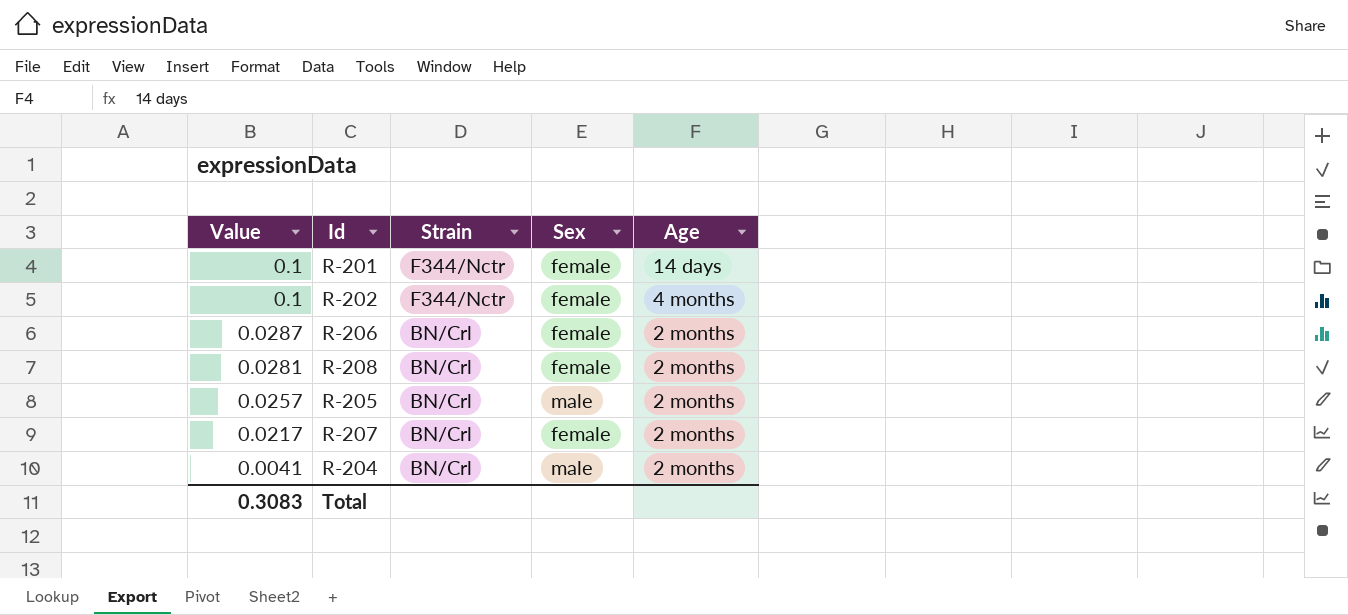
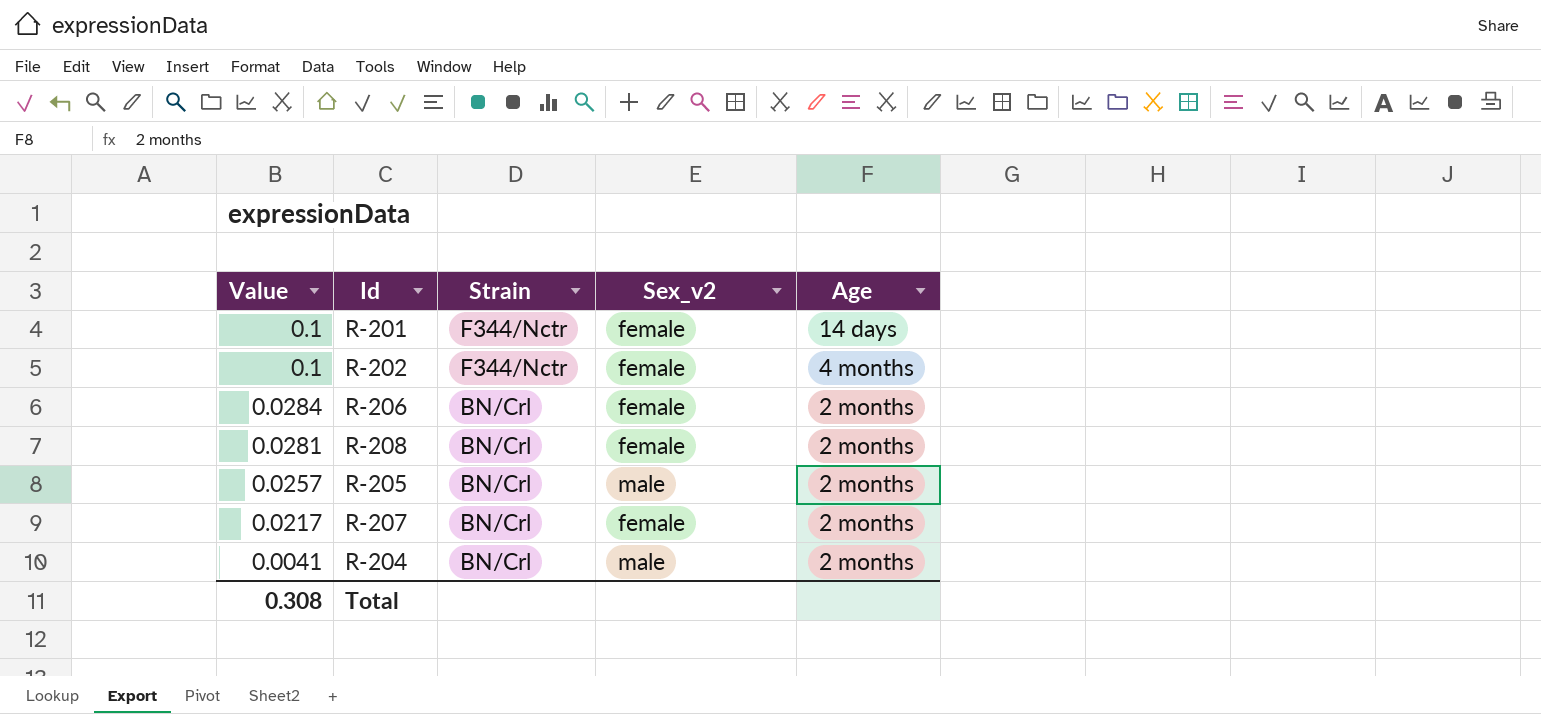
column name: Sex -> Sex_v2
R-206 | Value: 0.0287 -> 0.0284
Total | Value: 0.3083 -> 0.308

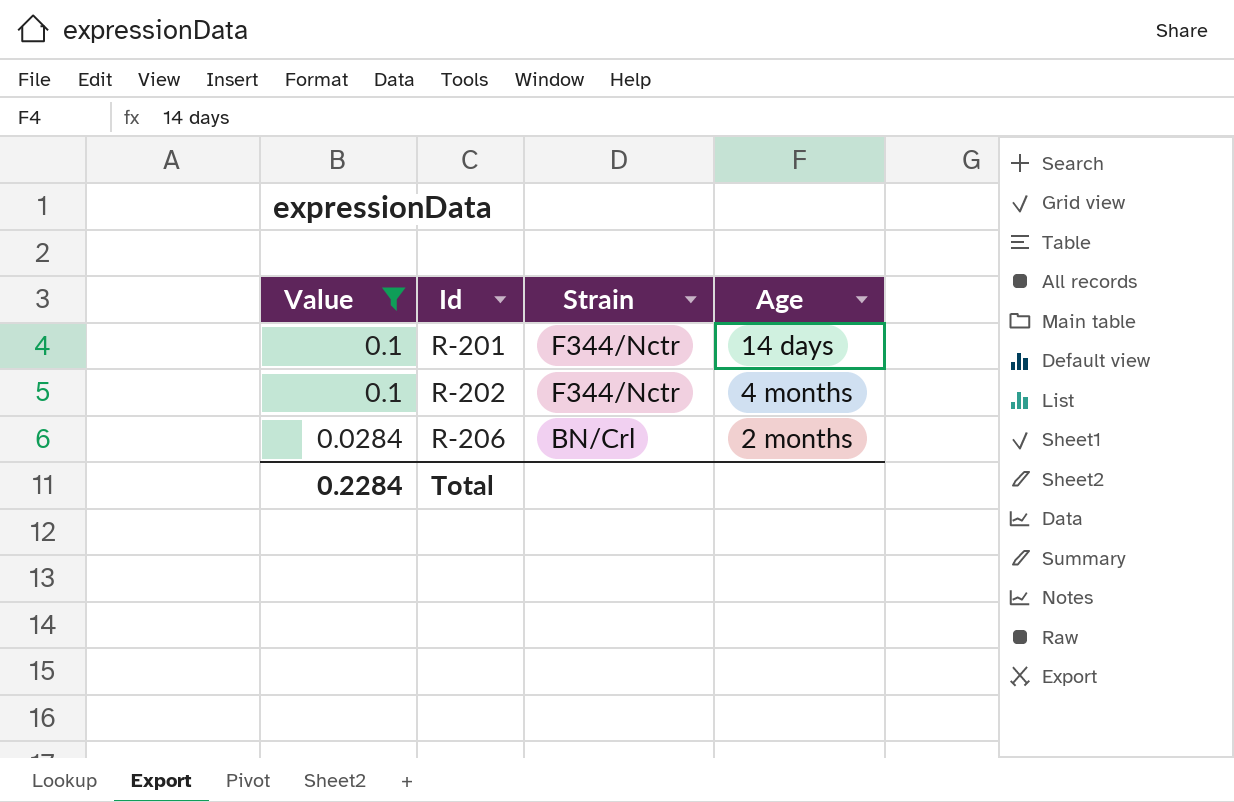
filter: none -> Value >= 0.0284
column Sex_v2 | position: 4 -> none
Total | Value: 0.308 -> 0.2284

